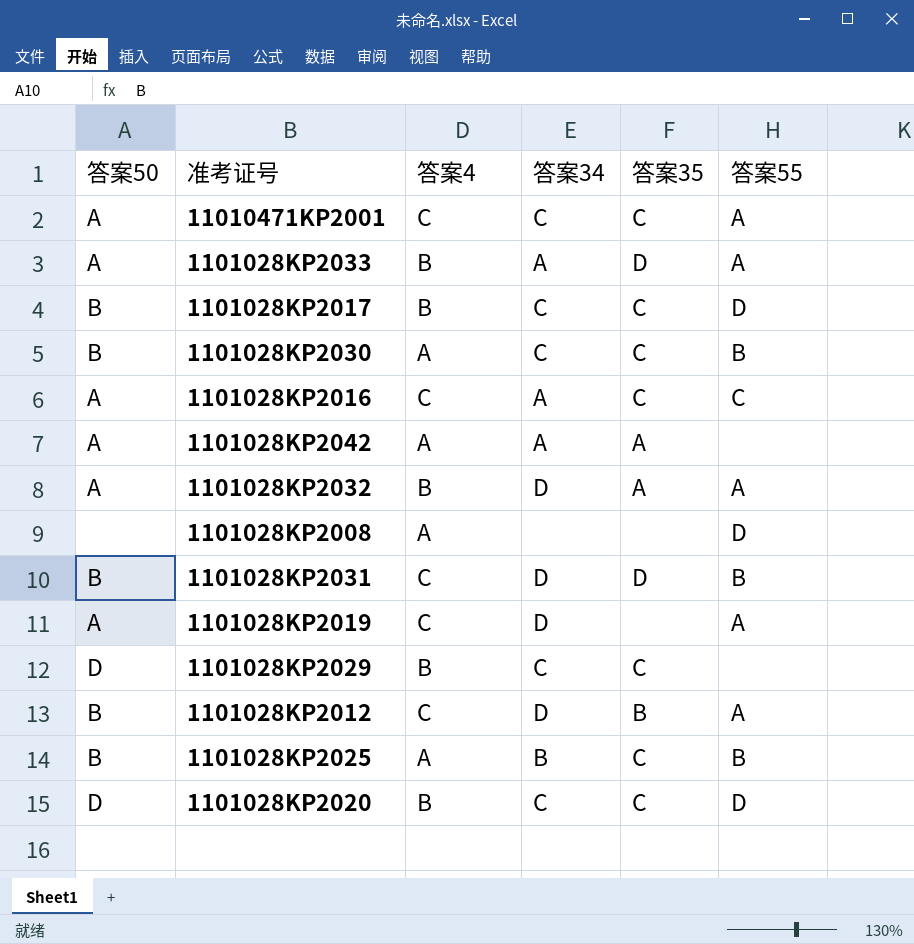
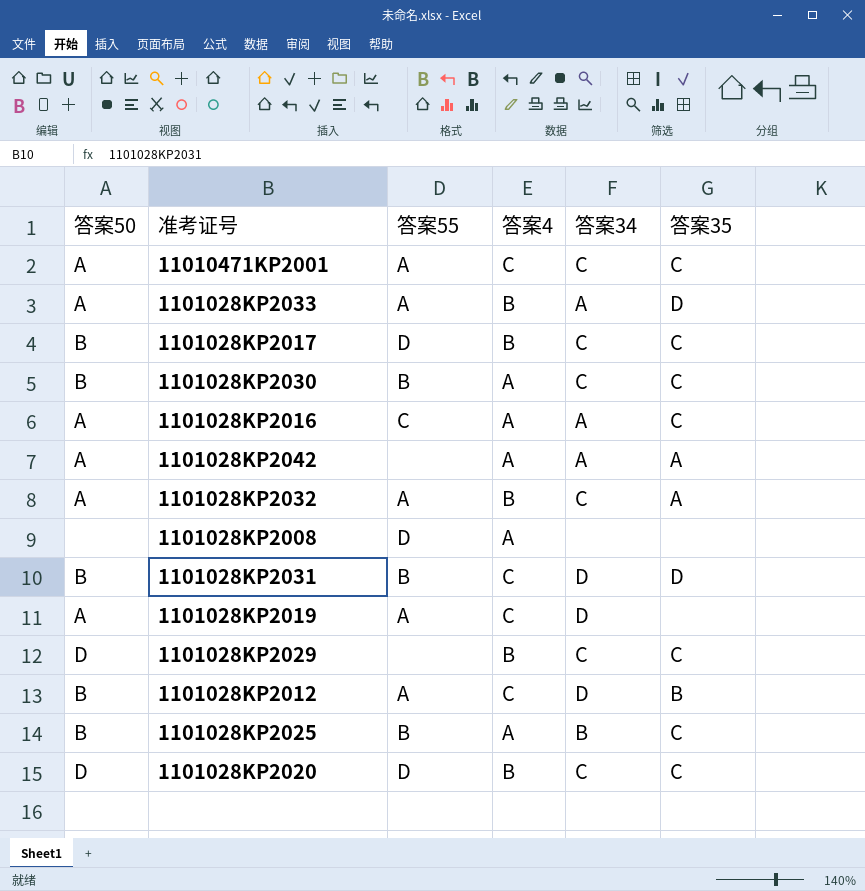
column 答案55 | position: 6 -> 3
1101028KP2016 | 答案4: C -> A
1101028KP2032 | 答案34: D -> C

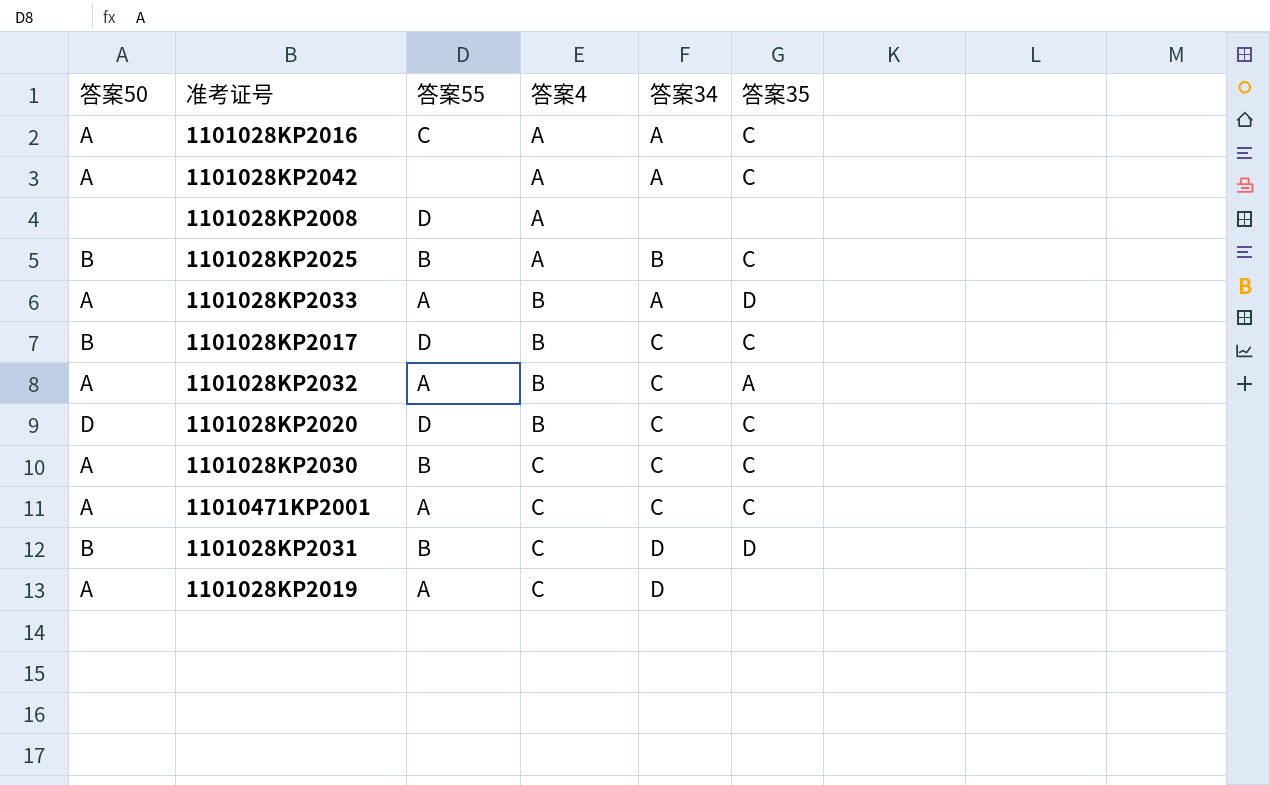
row order: none -> 答案4 ascending
row 1101028KP2029: D | none | B | C | C -> none
row 1101028KP2012: B | A | C | D | B -> none
1101028KP2042 | 答案35: A -> C
1101028KP2030 | 答案50: B -> A
1101028KP2030 | 答案4: A -> C

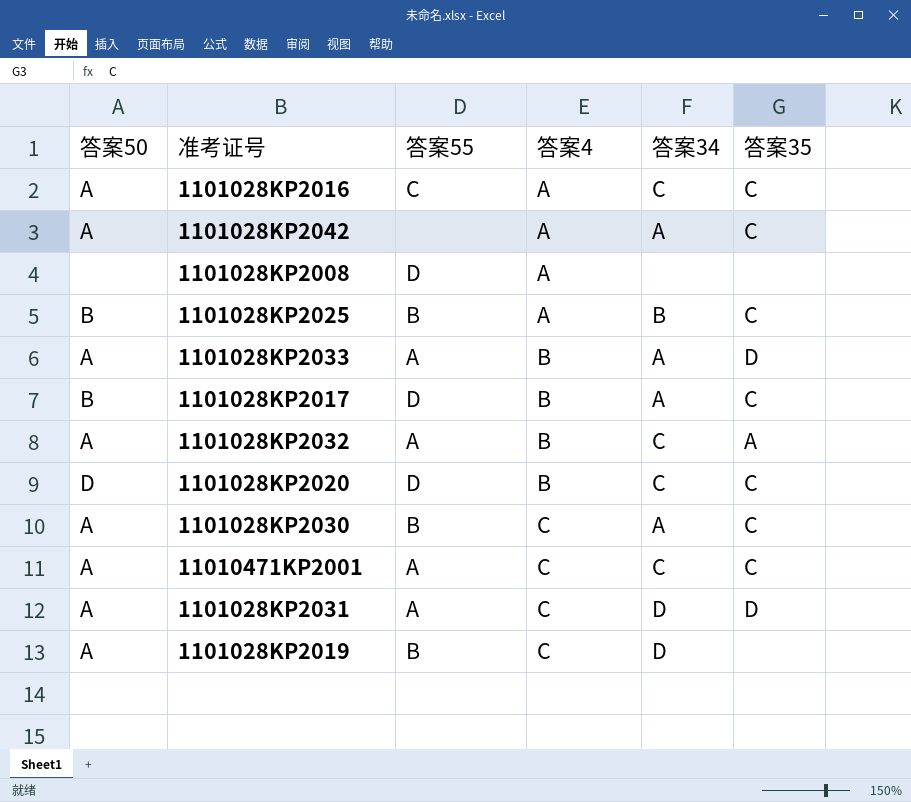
1101028KP2016 | 答案34: A -> C
1101028KP2017 | 答案34: C -> A
1101028KP2030 | 答案34: C -> A
1101028KP2031 | 答案50: B -> A
1101028KP2031 | 答案55: B -> A
1101028KP2019 | 答案55: A -> B

